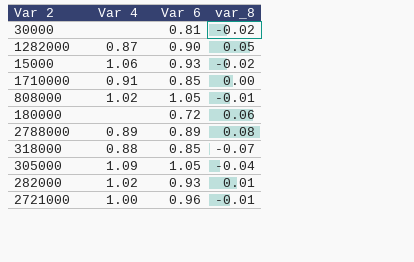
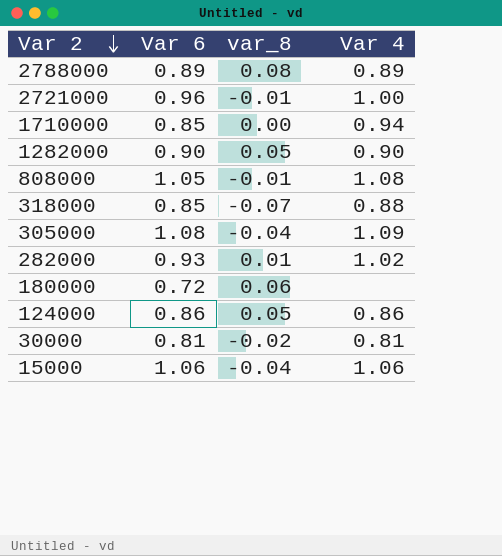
row order: none -> Var 2 descending
column Var 4 | position: 2 -> 4
1710000 | Var 4: 0.91 -> 0.94
1282000 | Var 4: 0.87 -> 0.90
808000 | Var 4: 1.02 -> 1.08
305000 | Var 6: 1.05 -> 1.08
row 124000: none -> 0.86 | 0.05 | 0.86
30000 | Var 4: none -> 0.81
15000 | Var 6: 0.93 -> 1.06
15000 | var_8: -0.02 -> -0.04

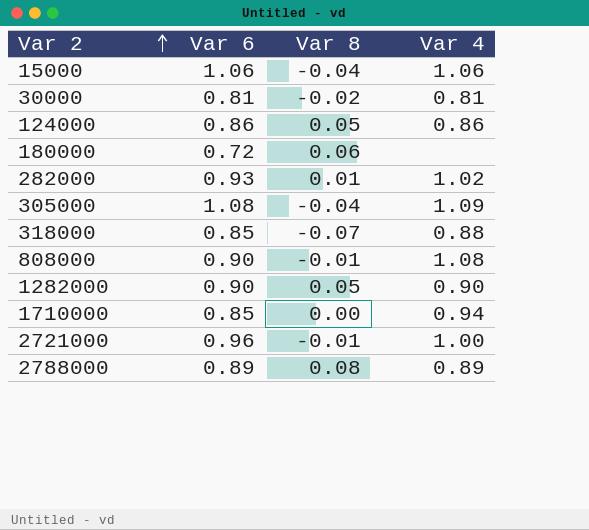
row order: Var 2 descending -> Var 2 ascending
column name: var_8 -> Var 8
808000 | Var 6: 1.05 -> 0.90

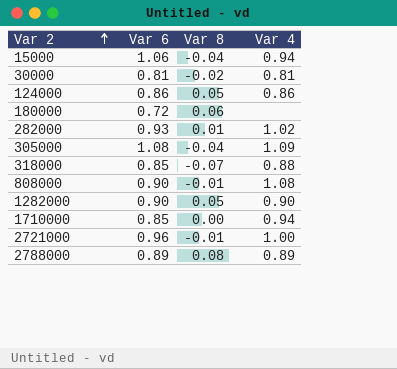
15000 | Var 4: 1.06 -> 0.94

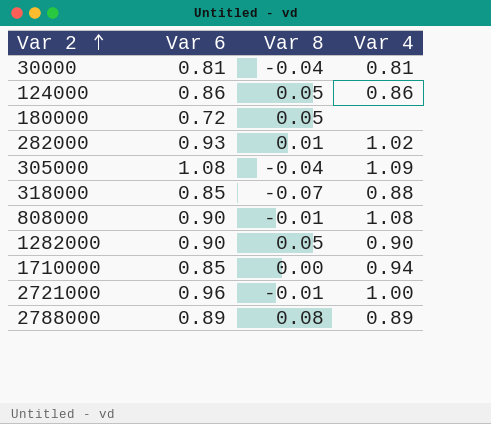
row 15000: 1.06 | -0.04 | 0.94 -> none
30000 | Var 8: -0.02 -> -0.04
180000 | Var 8: 0.06 -> 0.05

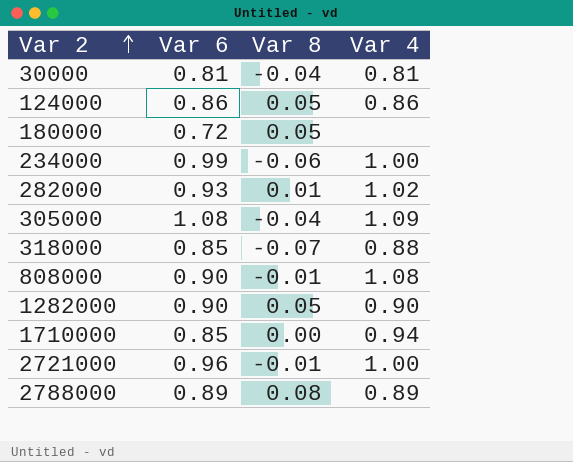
row 234000: none -> 0.99 | -0.06 | 1.00

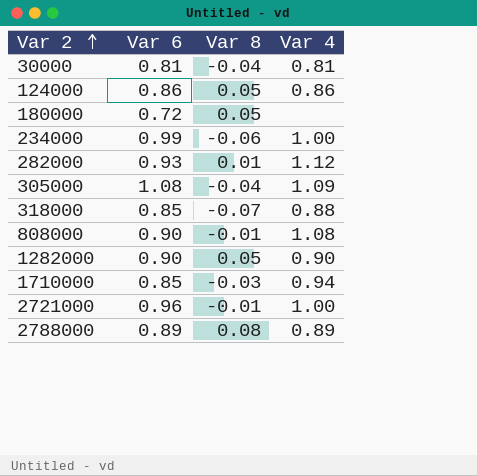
282000 | Var 4: 1.02 -> 1.12
1710000 | Var 8: 0.00 -> -0.03

